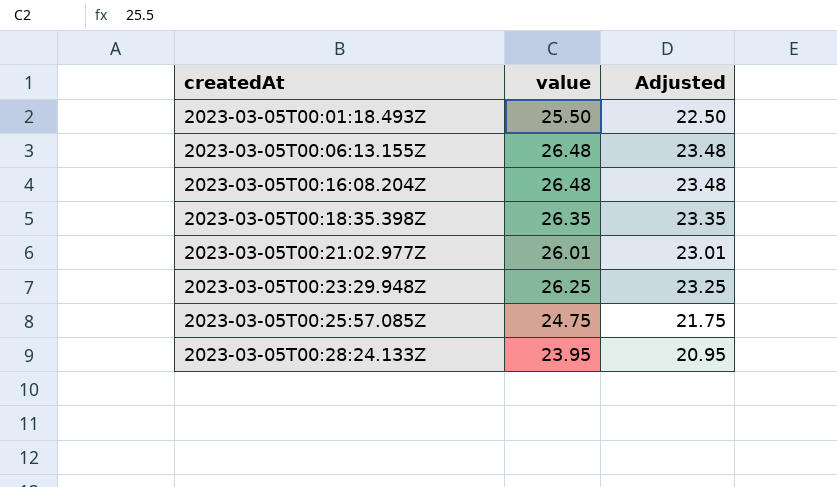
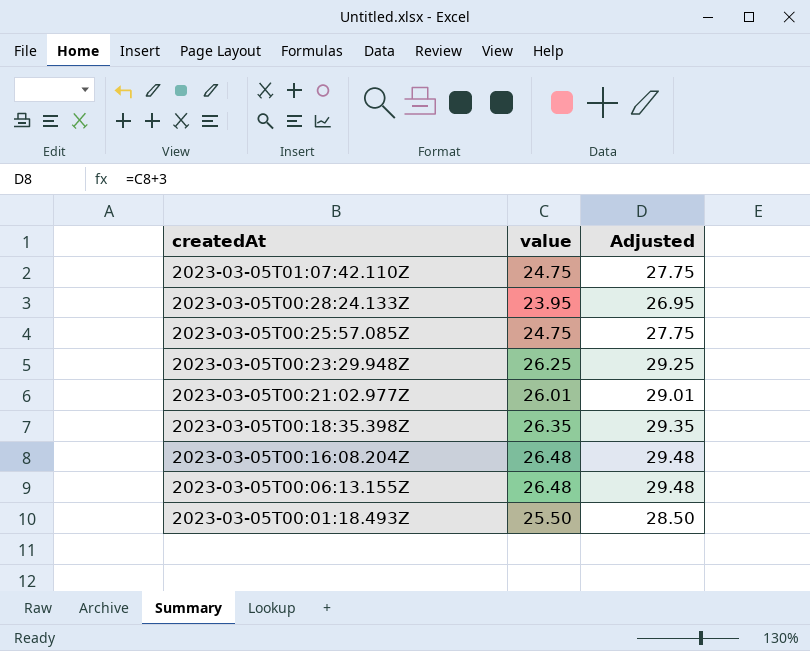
row order: createdAt ascending -> createdAt descending
column Adjusted | formula: [value] - 3 -> [value] + 3
row 2023-03-05T01:07:42.110Z: none -> 24.75 | 27.75

